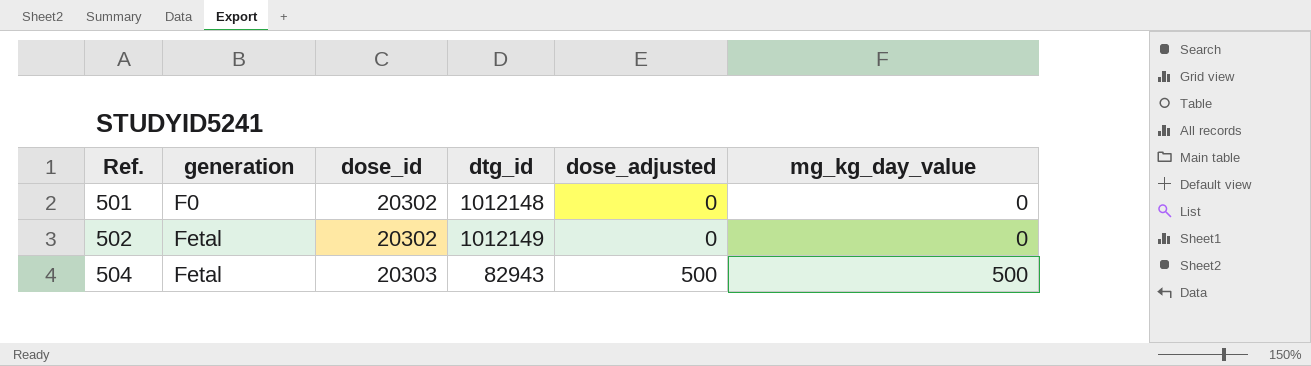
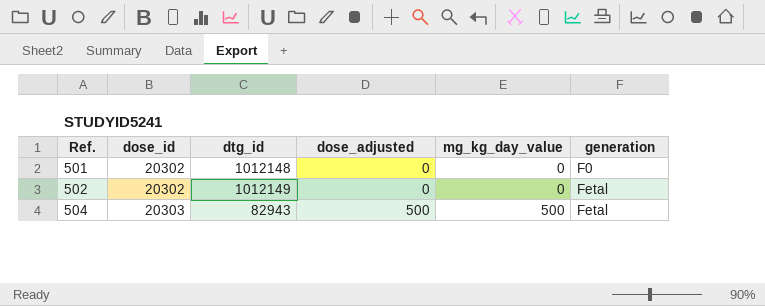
column generation | position: 2 -> 6

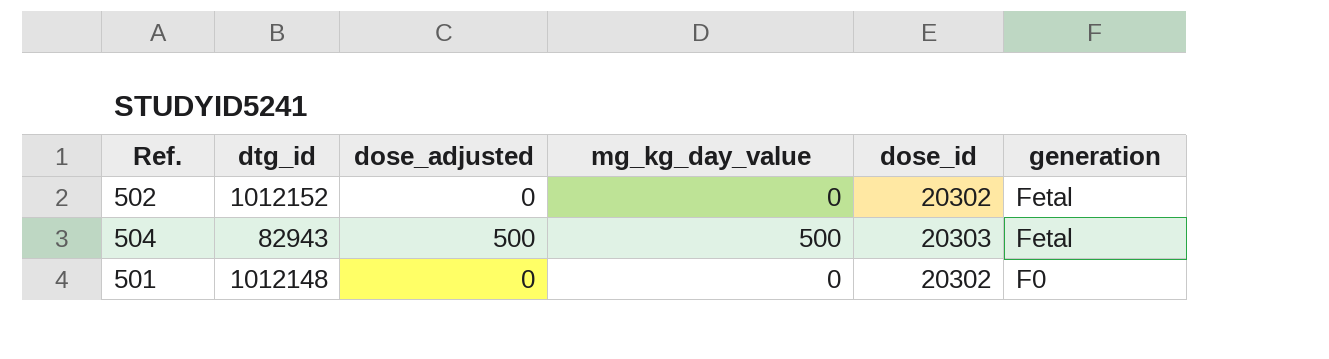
row order: Ref. ascending -> generation descending
column dose_id | position: 2 -> 5
502 | dtg_id: 1012149 -> 1012152

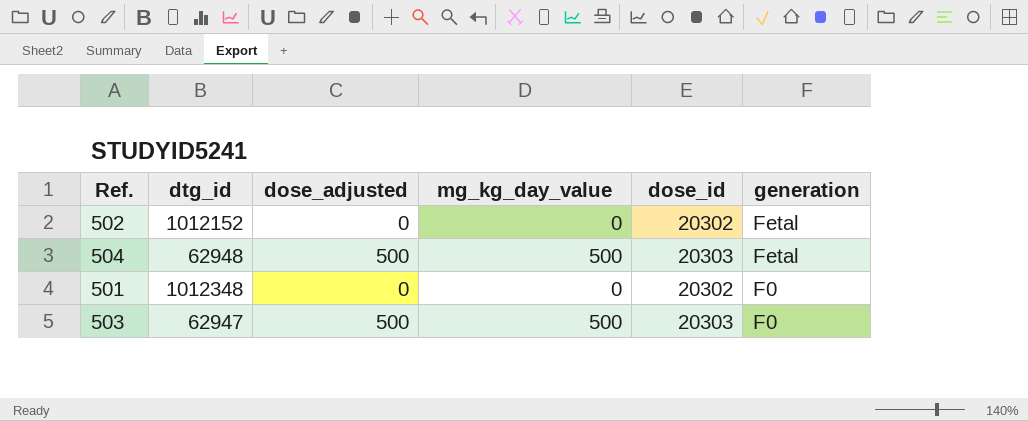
504 | dtg_id: 82943 -> 62948
501 | dtg_id: 1012148 -> 1012348
row 503: none -> 62947 | 500 | 500 | 20303 | F0

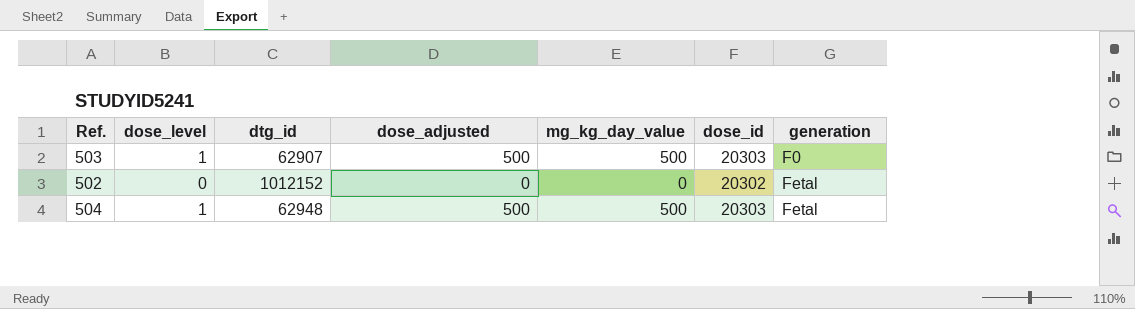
row order: generation descending -> generation ascending
column dose_level | position: none -> 2
row 501: 1012348 | 0 | 0 | 20302 | F0 -> none
503 | dtg_id: 62947 -> 62907

